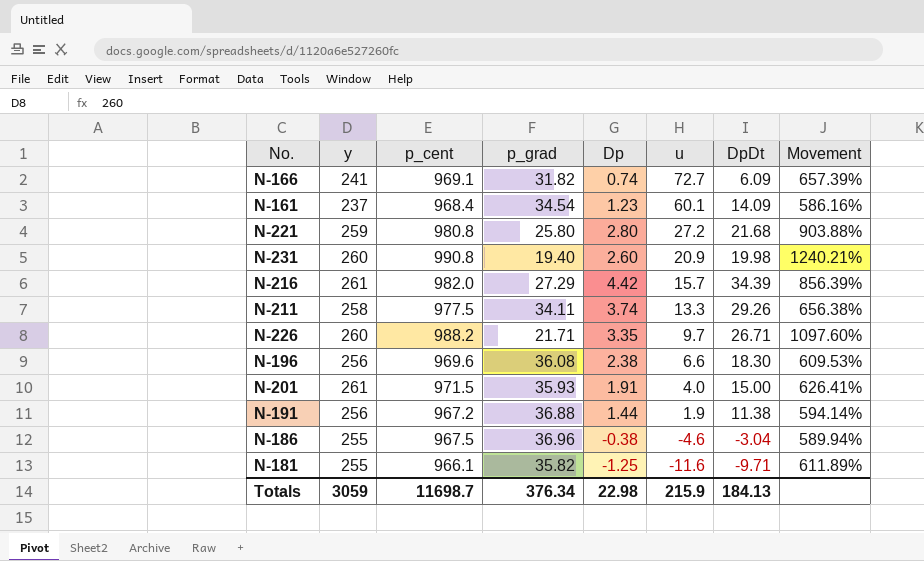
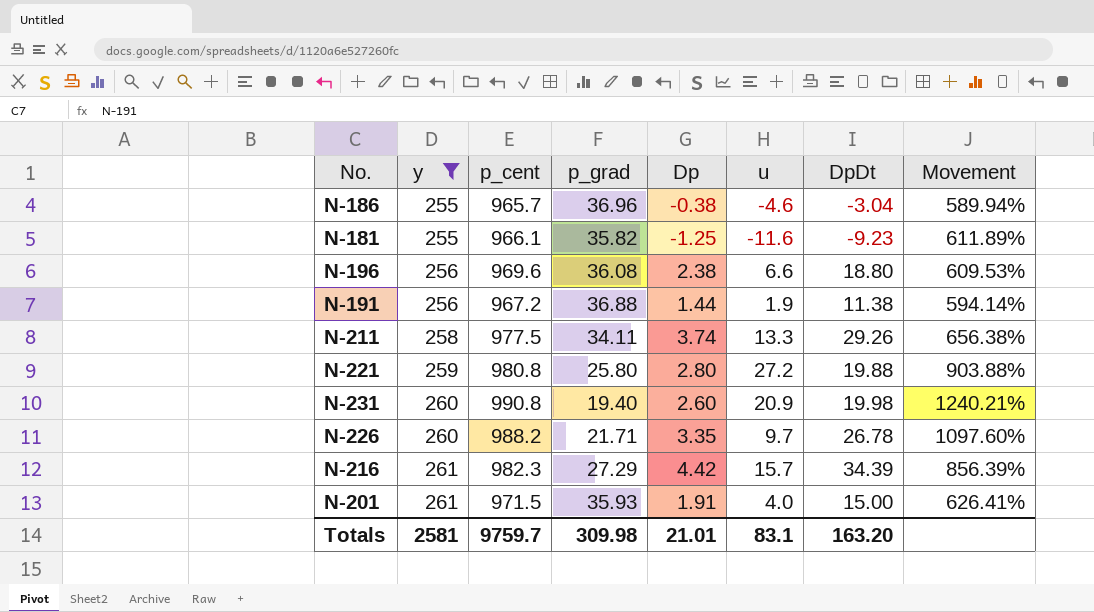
filter: none -> y >= 255
row order: u descending -> y ascending
N-186 | p_cent: 967.5 -> 965.7
N-181 | DpDt: -9.71 -> -9.23
N-196 | DpDt: 18.30 -> 18.80
N-221 | DpDt: 21.68 -> 19.88
N-226 | DpDt: 26.71 -> 26.78
N-216 | p_cent: 982.0 -> 982.3
Totals | y: 3059 -> 2581
Totals | p_cent: 11698.7 -> 9759.7
Totals | p_grad: 376.34 -> 309.98
Totals | Dp: 22.98 -> 21.01
Totals | u: 215.9 -> 83.1
Totals | DpDt: 184.13 -> 163.20

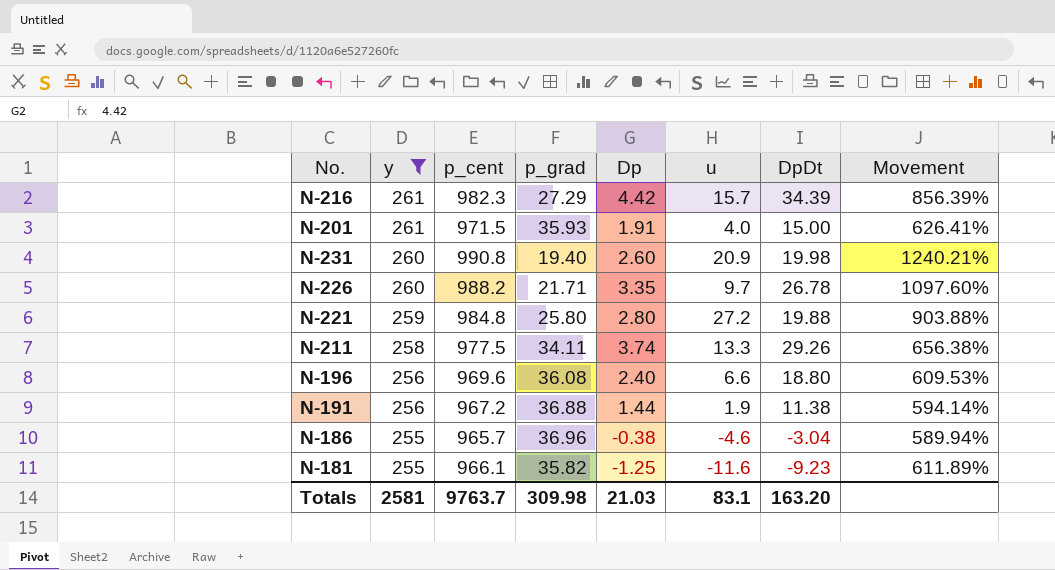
row order: y ascending -> y descending
N-221 | p_cent: 980.8 -> 984.8
N-196 | Dp: 2.38 -> 2.40
Totals | p_cent: 9759.7 -> 9763.7
Totals | Dp: 21.01 -> 21.03

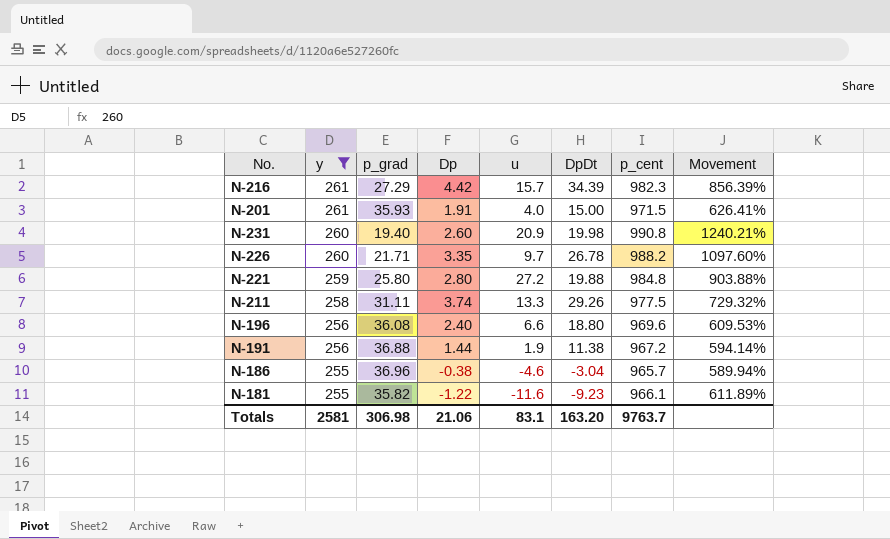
column p_cent | position: 3 -> 7
N-211 | p_grad: 34.11 -> 31.11
N-211 | Movement: 656.38% -> 729.32%
N-181 | Dp: -1.25 -> -1.22
Totals | p_grad: 309.98 -> 306.98
Totals | Dp: 21.03 -> 21.06

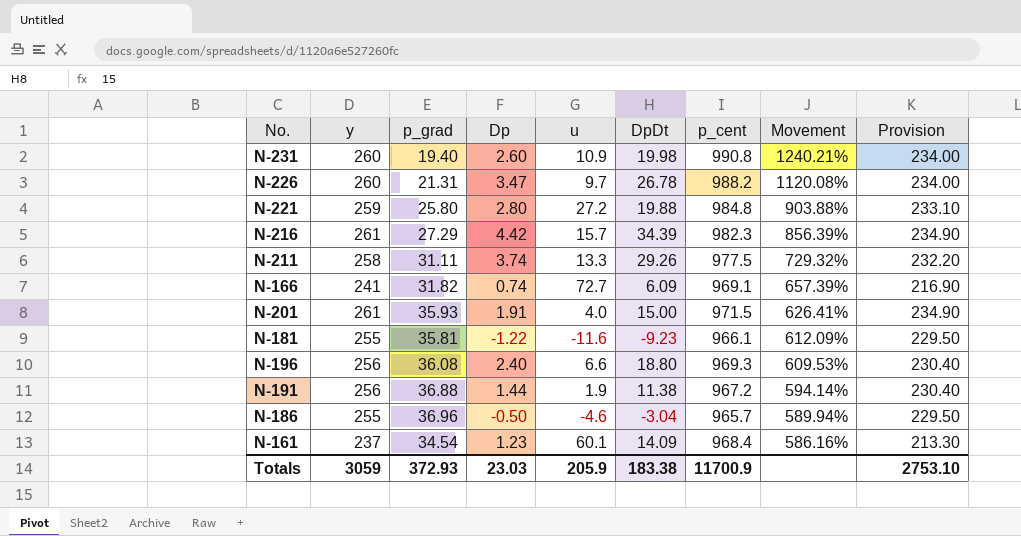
filter: y >= 255 -> none
row order: y descending -> Movement descending
column Provision | formula: none -> [y] * 0.9
N-231 | u: 20.9 -> 10.9
N-226 | p_grad: 21.71 -> 21.31
N-226 | Dp: 3.35 -> 3.47
N-226 | Movement: 1097.60% -> 1120.08%
N-181 | p_grad: 35.82 -> 35.81
N-181 | Movement: 611.89% -> 612.09%
N-196 | p_cent: 969.6 -> 969.3
N-186 | Dp: -0.38 -> -0.50
Totals | y: 2581 -> 3059
Totals | p_grad: 306.98 -> 372.93
Totals | Dp: 21.06 -> 23.03
Totals | u: 83.1 -> 205.9
Totals | DpDt: 163.20 -> 183.38
Totals | p_cent: 9763.7 -> 11700.9

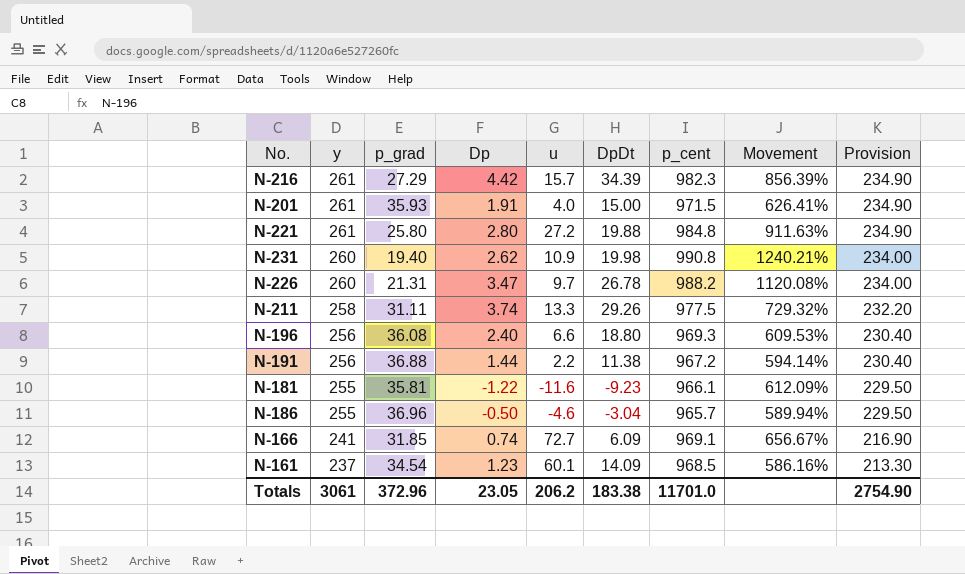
row order: Movement descending -> y descending
N-221 | y: 259 -> 261
N-221 | Movement: 903.88% -> 911.63%
N-221 | Provision: 233.10 -> 234.90
N-231 | Dp: 2.60 -> 2.62
N-191 | u: 1.9 -> 2.2
N-166 | p_grad: 31.82 -> 31.85
N-166 | Movement: 657.39% -> 656.67%
N-161 | p_cent: 968.4 -> 968.5
Totals | y: 3059 -> 3061
Totals | p_grad: 372.93 -> 372.96
Totals | Dp: 23.03 -> 23.05
Totals | u: 205.9 -> 206.2
Totals | p_cent: 11700.9 -> 11701.0
Totals | Provision: 2753.10 -> 2754.90

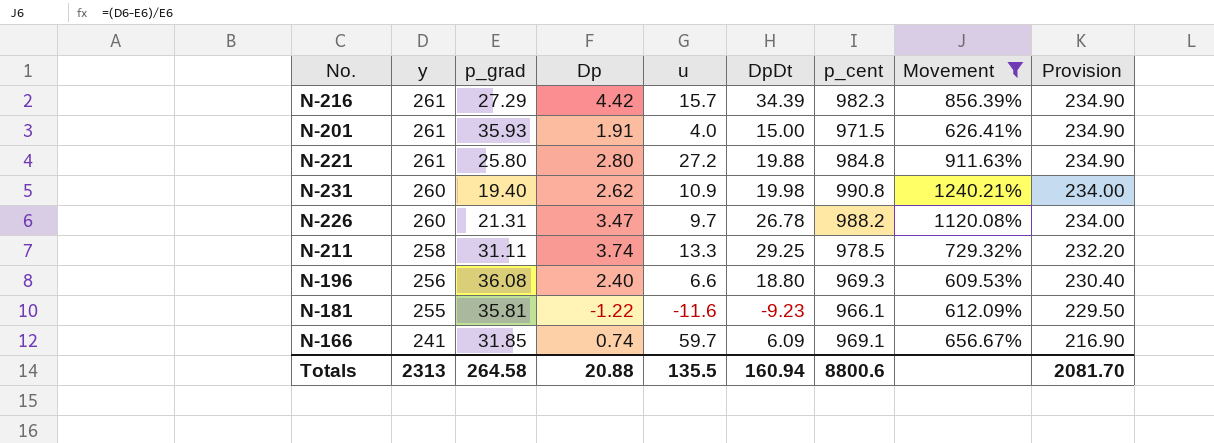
filter: none -> Movement >= 609.53%
N-211 | DpDt: 29.26 -> 29.25
N-211 | p_cent: 977.5 -> 978.5
N-166 | u: 72.7 -> 59.7
Totals | y: 3061 -> 2313
Totals | p_grad: 372.96 -> 264.58
Totals | Dp: 23.05 -> 20.88
Totals | u: 206.2 -> 135.5
Totals | DpDt: 183.38 -> 160.94
Totals | p_cent: 11701.0 -> 8800.6
Totals | Provision: 2754.90 -> 2081.70

